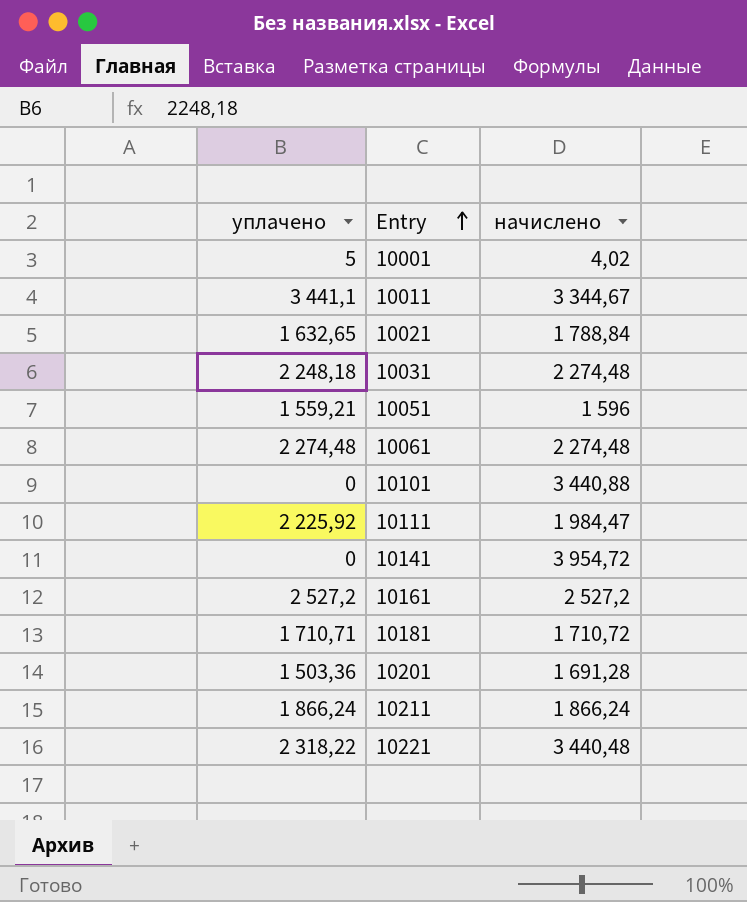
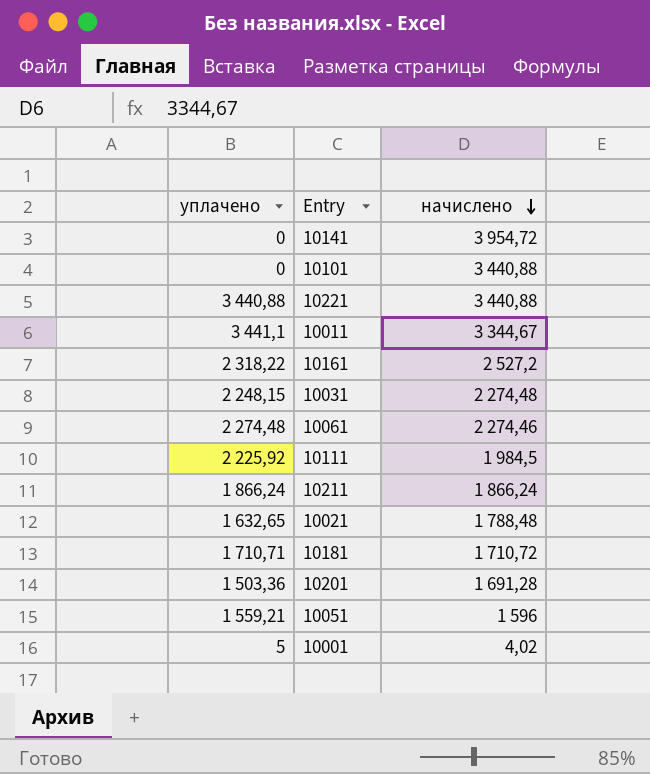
row order: Entry ascending -> начислено descending
10221 | уплачено: 2 318,22 -> 3 440,88
10221 | начислено: 3 440,48 -> 3 440,88
10161 | уплачено: 2 527,2 -> 2 318,22
10031 | уплачено: 2 248,18 -> 2 248,15
10061 | начислено: 2 274,48 -> 2 274,46
10111 | начислено: 1 984,47 -> 1 984,5
10021 | начислено: 1 788,84 -> 1 788,48

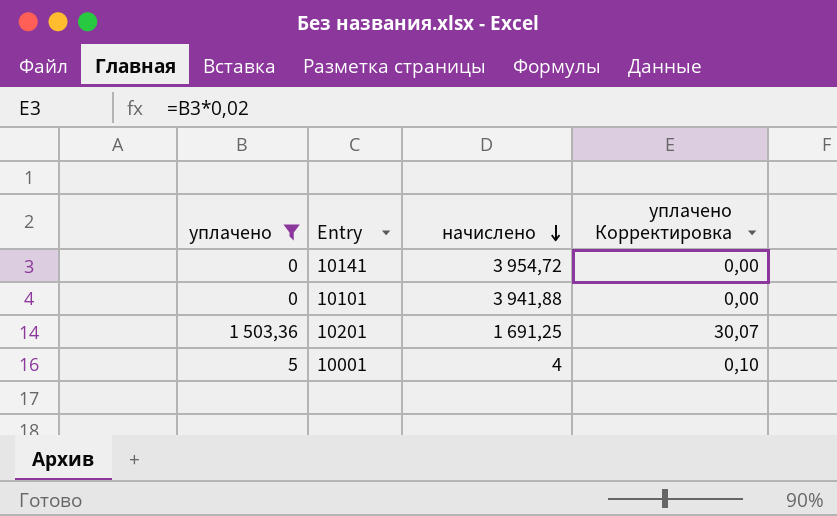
filter: none -> уплачено <= 1 503,36
column уплачено Корректировка | formula: none -> [уплачено] * 0,02
10101 | начислено: 3 440,88 -> 3 941,88
10201 | начислено: 1 691,28 -> 1 691,25
10001 | начислено: 4,02 -> 4

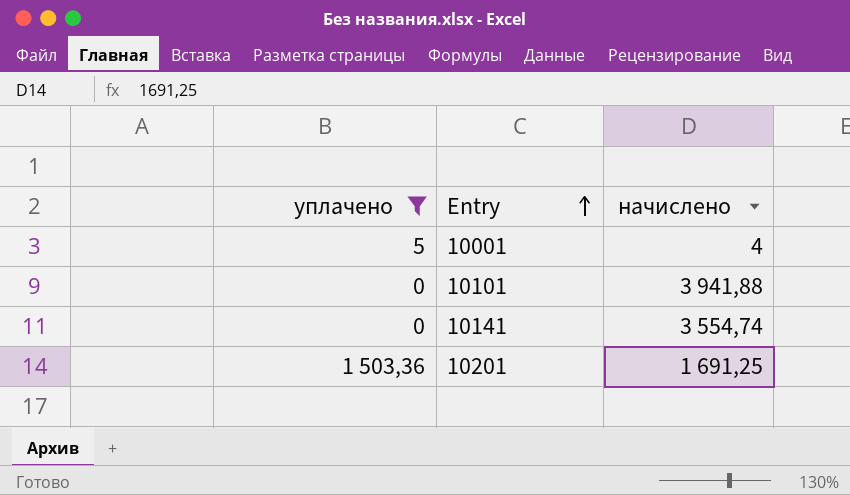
row order: начислено descending -> Entry ascending
column уплачено Корректировка | formula: [уплачено] * 0,02 -> none
10141 | начислено: 3 954,72 -> 3 554,74

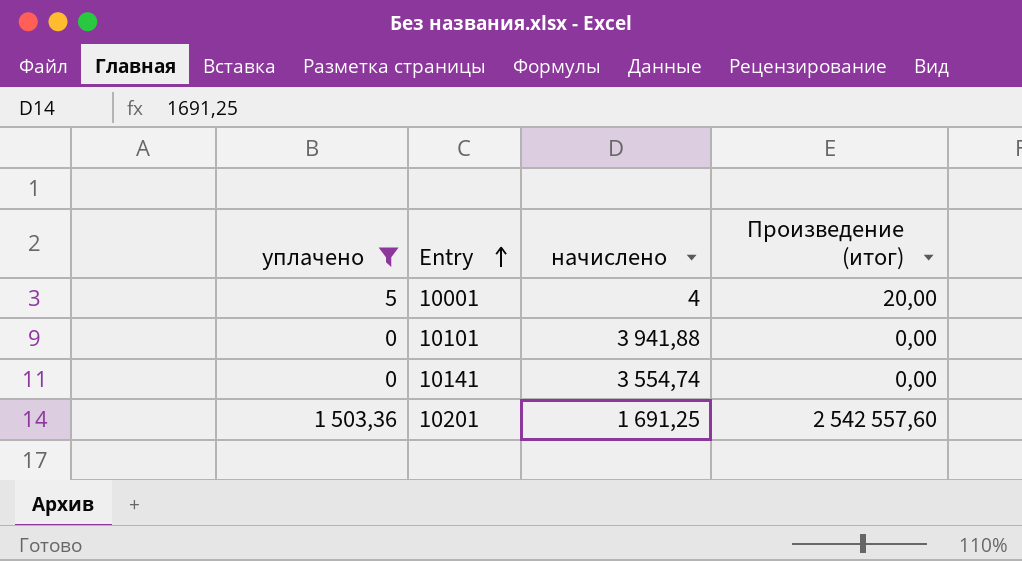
column Произведение (итог) | formula: none -> [уплачено] * [начислено]

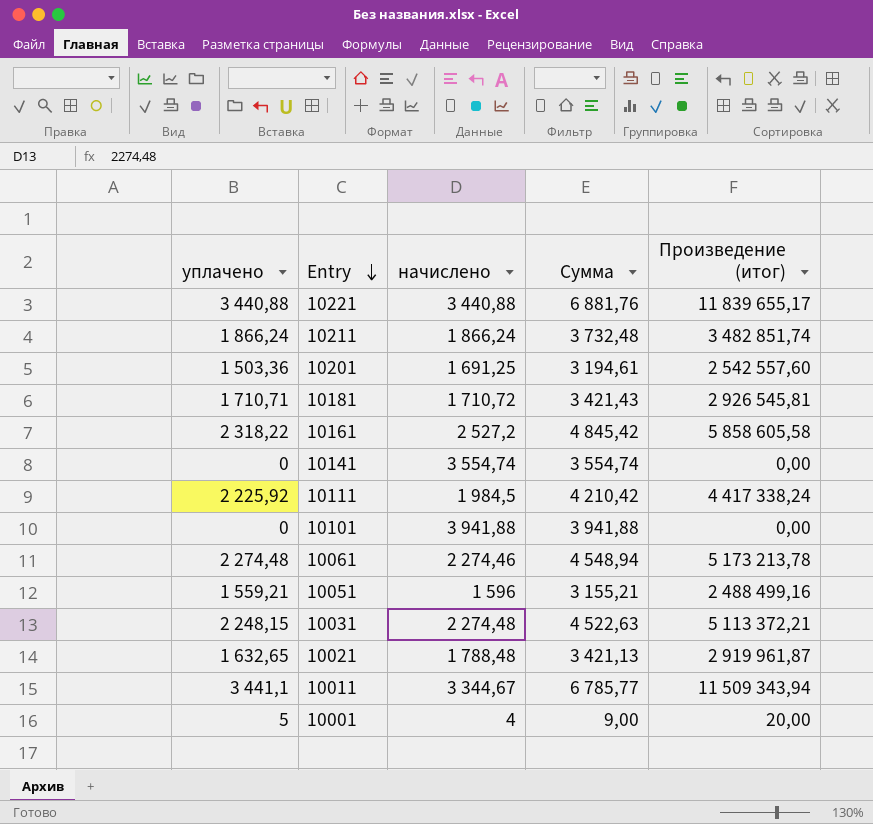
filter: уплачено <= 1 503,36 -> none
row order: Entry ascending -> Entry descending
column Сумма | formula: none -> [уплачено] + [начислено]

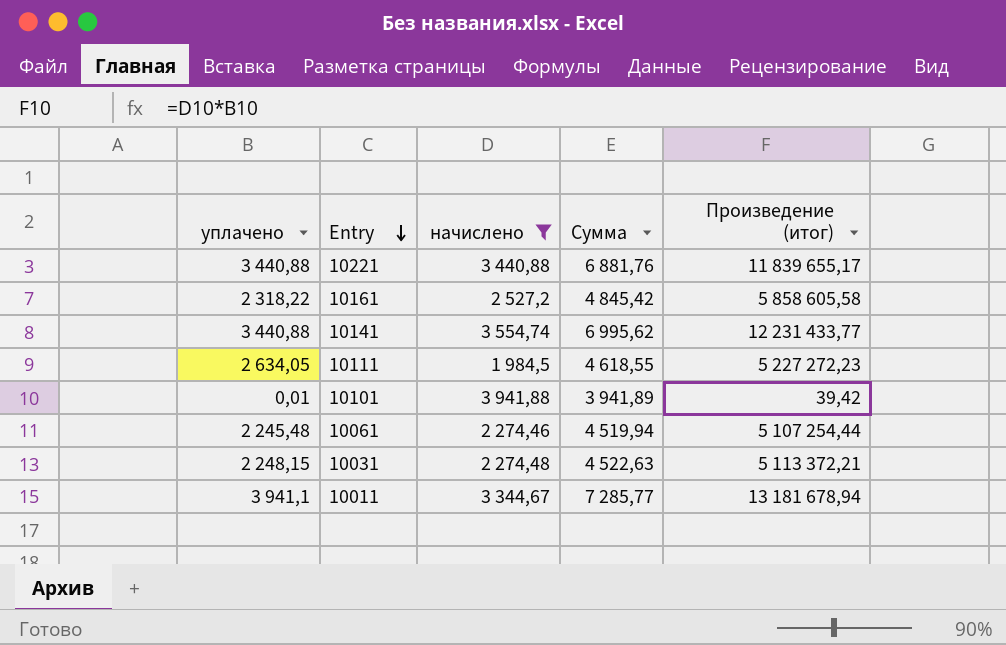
filter: none -> начислено >= 1 984,5
10141 | уплачено: 0 -> 3 440,88
10141 | Сумма: 3 554,74 -> 6 995,62
10141 | Произведение (итог): 0,00 -> 12 231 433,77
10111 | уплачено: 2 225,92 -> 2 634,05
10111 | Сумма: 4 210,42 -> 4 618,55
10111 | Произведение (итог): 4 417 338,24 -> 5 227 272,23
10101 | уплачено: 0 -> 0,01
10101 | Сумма: 3 941,88 -> 3 941,89
10101 | Произведение (итог): 0,00 -> 39,42
10061 | уплачено: 2 274,48 -> 2 245,48
10061 | Сумма: 4 548,94 -> 4 519,94
10061 | Произведение (итог): 5 173 213,78 -> 5 107 254,44
10011 | уплачено: 3 441,1 -> 3 941,1
10011 | Сумма: 6 785,77 -> 7 285,77
10011 | Произведение (итог): 11 509 343,94 -> 13 181 678,94

